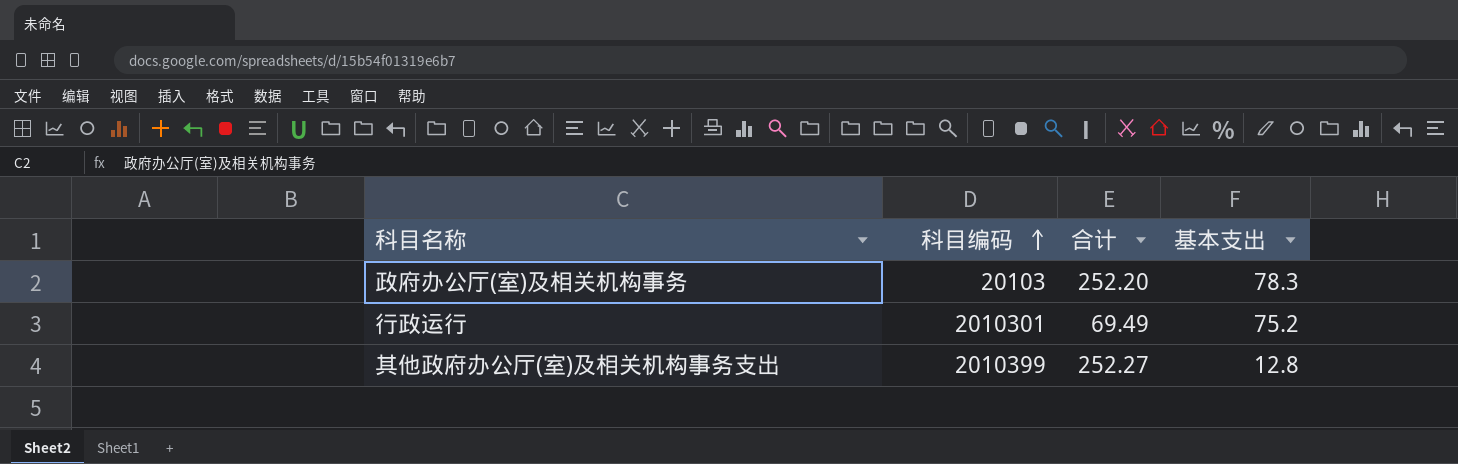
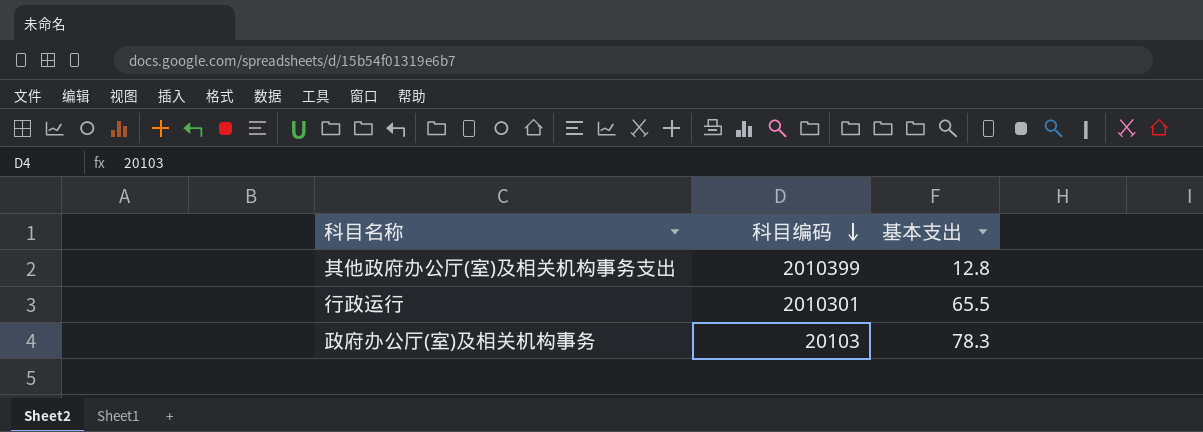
row order: 科目编码 ascending -> 科目编码 descending
column 合计 | position: 3 -> none
行政运行 | 基本支出: 75.2 -> 65.5

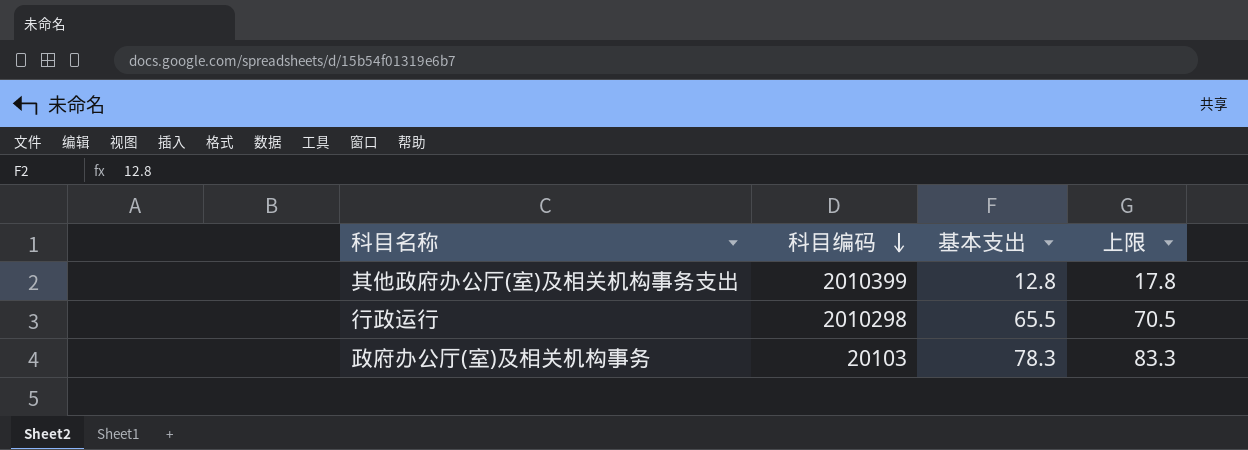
column 上限 | formula: none -> [基本支出] + 5
行政运行 | 科目编码: 2010301 -> 2010298

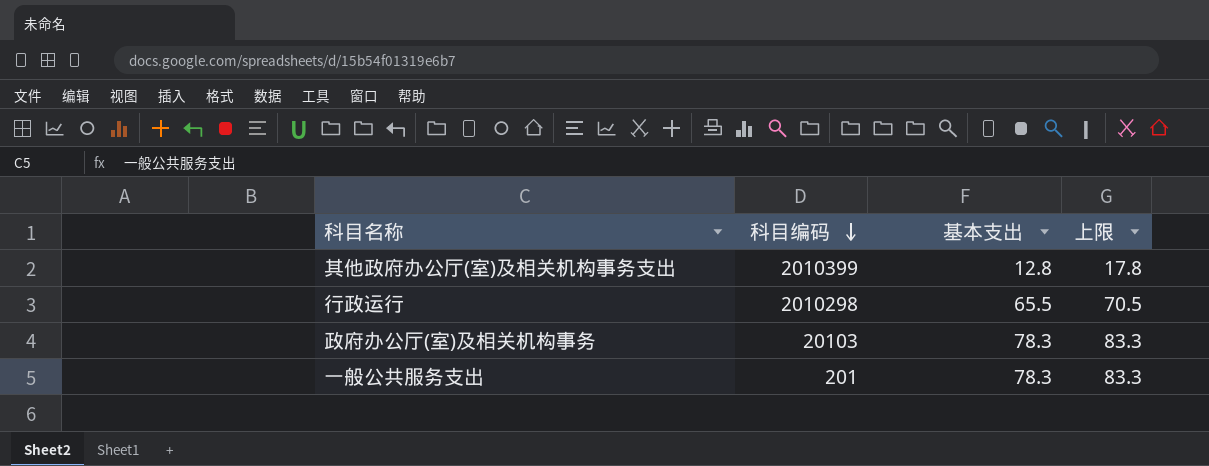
row 一般公共服务支出: none -> 201 | 78.3 | 83.3

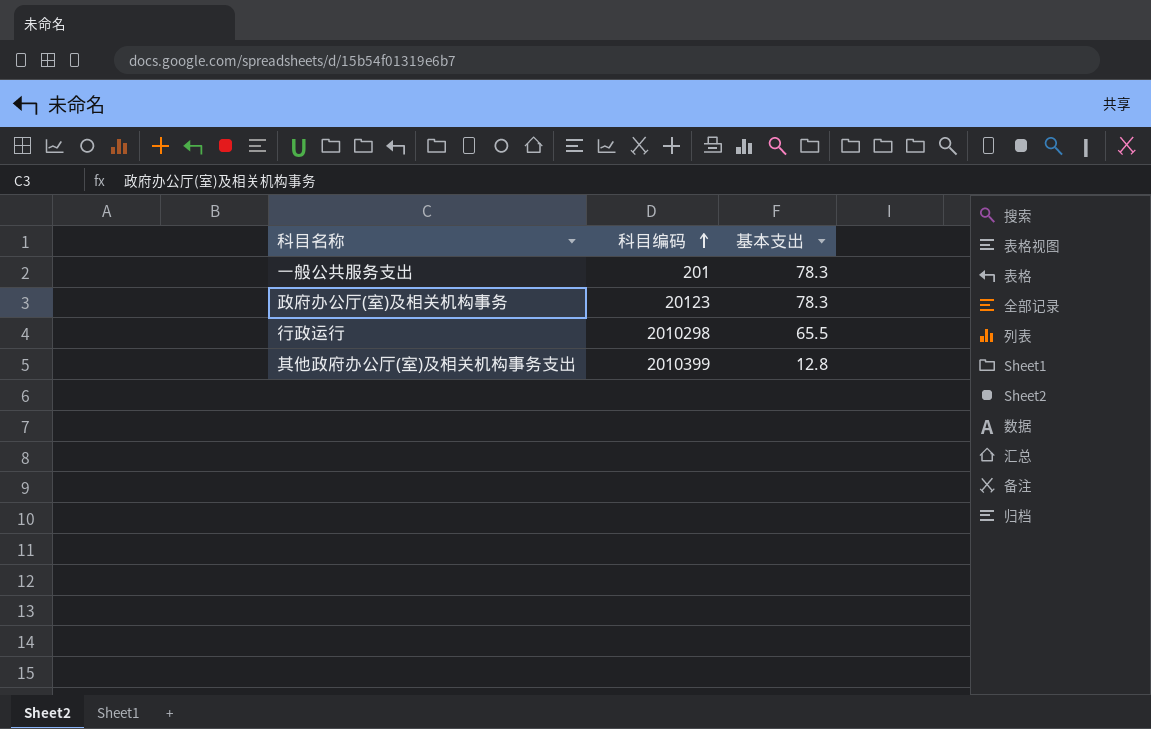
row order: 科目编码 descending -> 科目编码 ascending
column 上限 | formula: [基本支出] + 5 -> none
政府办公厅(室)及相关机构事务 | 科目编码: 20103 -> 20123

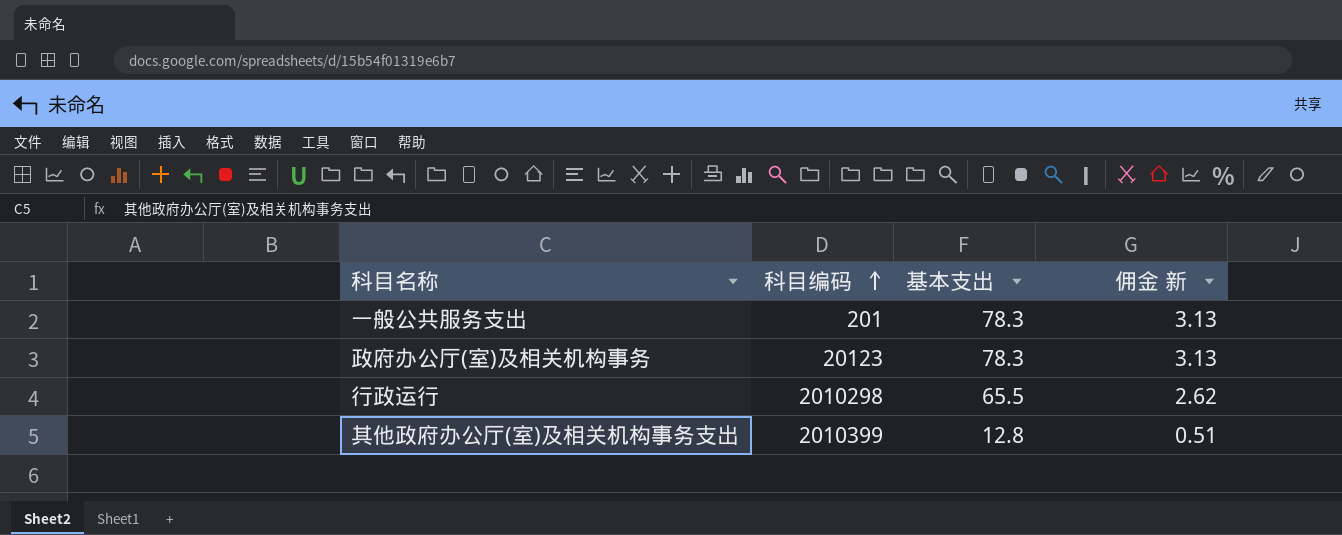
column 佣金 新 | formula: none -> [基本支出] * 0.04

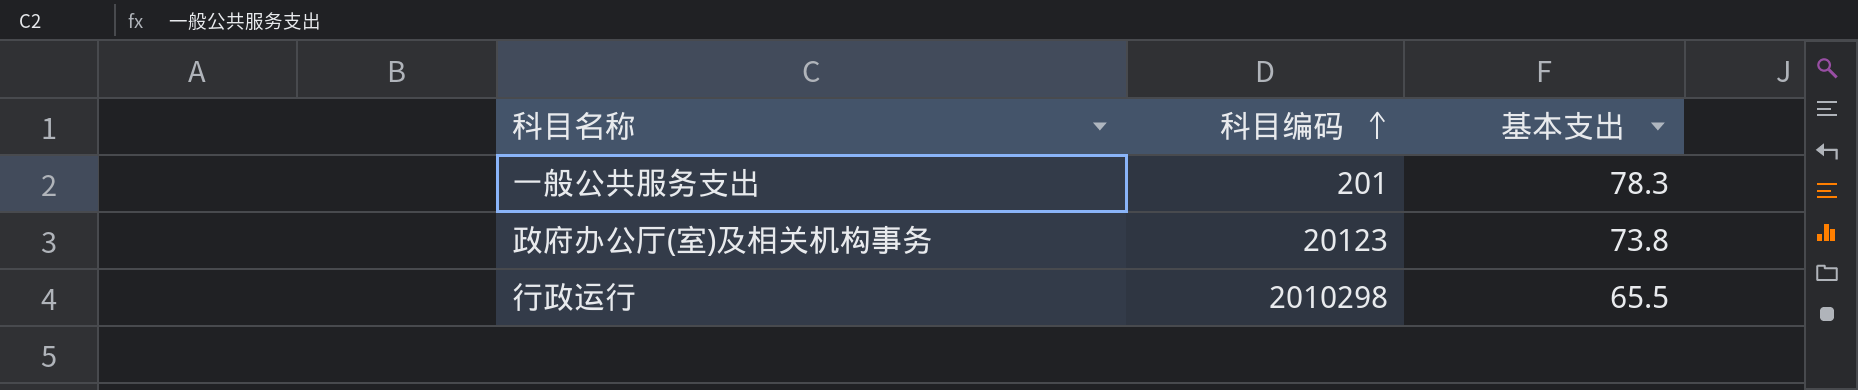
column 佣金 新 | formula: [基本支出] * 0.04 -> none
row 其他政府办公厅(室)及相关机构事务支出: 2010399 | 12.8 | 0.51 -> none
政府办公厅(室)及相关机构事务 | 基本支出: 78.3 -> 73.8

